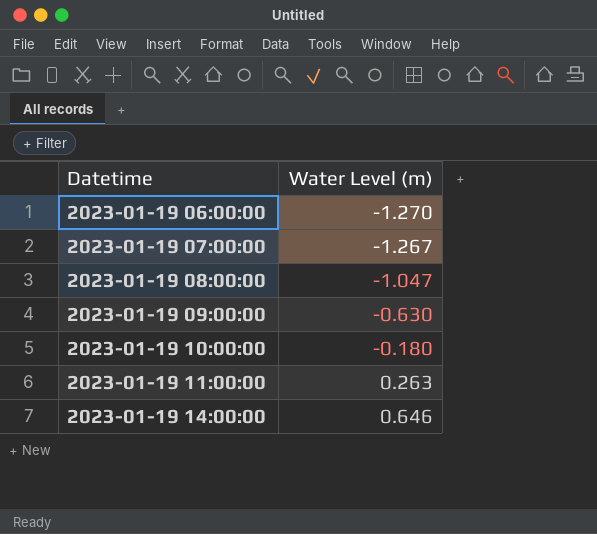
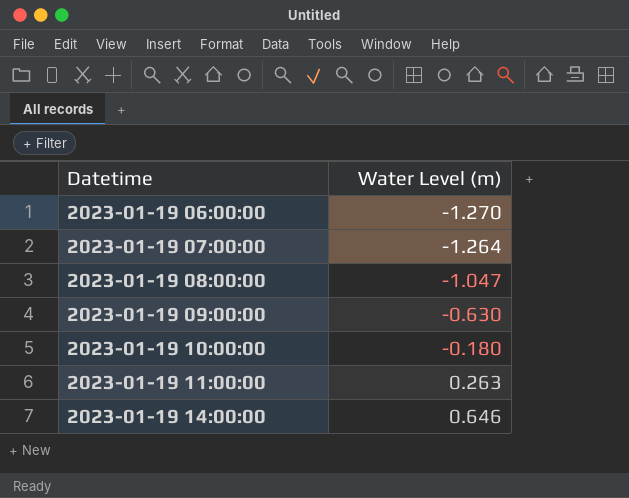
2023-01-19 07:00:00 | Water Level (m): -1.267 -> -1.264

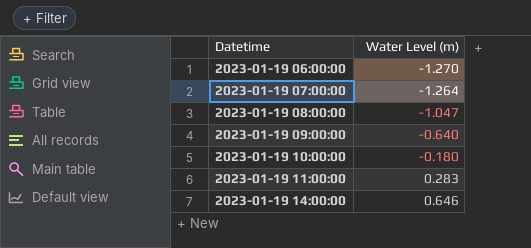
2023-01-19 09:00:00 | Water Level (m): -0.630 -> -0.640
2023-01-19 11:00:00 | Water Level (m): 0.263 -> 0.283

